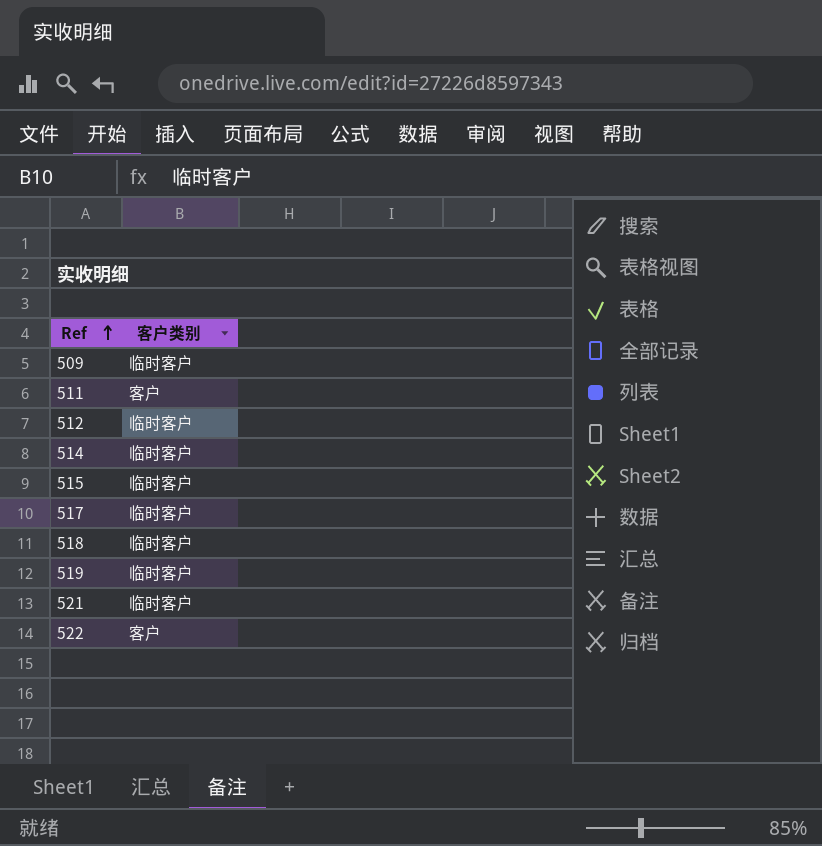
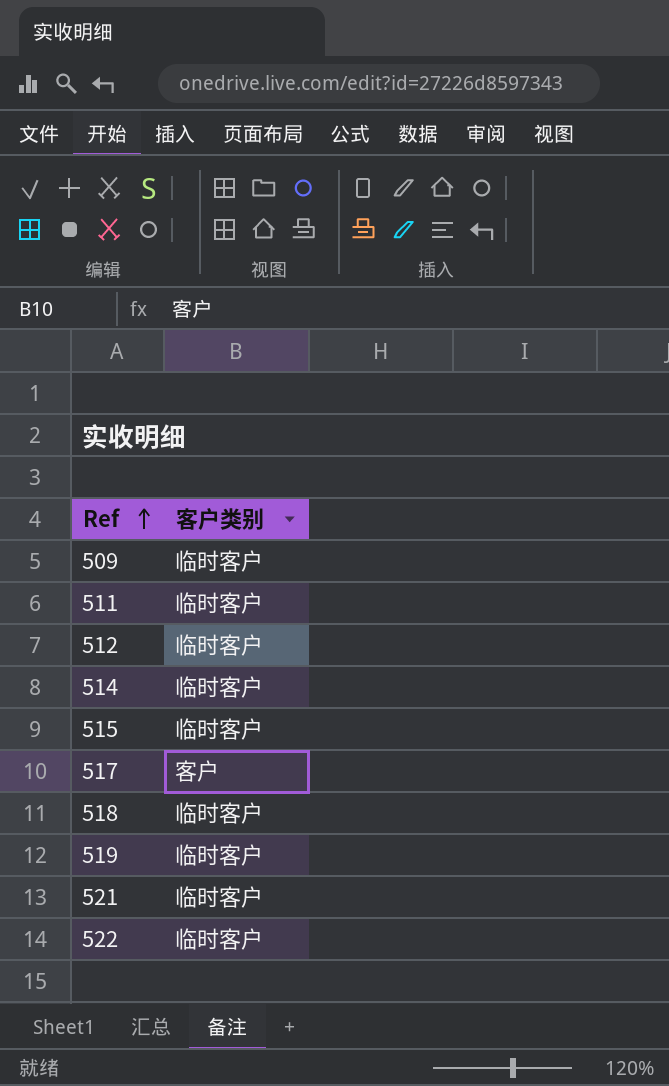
511 | 客户类别: 客户 -> 临时客户
517 | 客户类别: 临时客户 -> 客户
522 | 客户类别: 客户 -> 临时客户

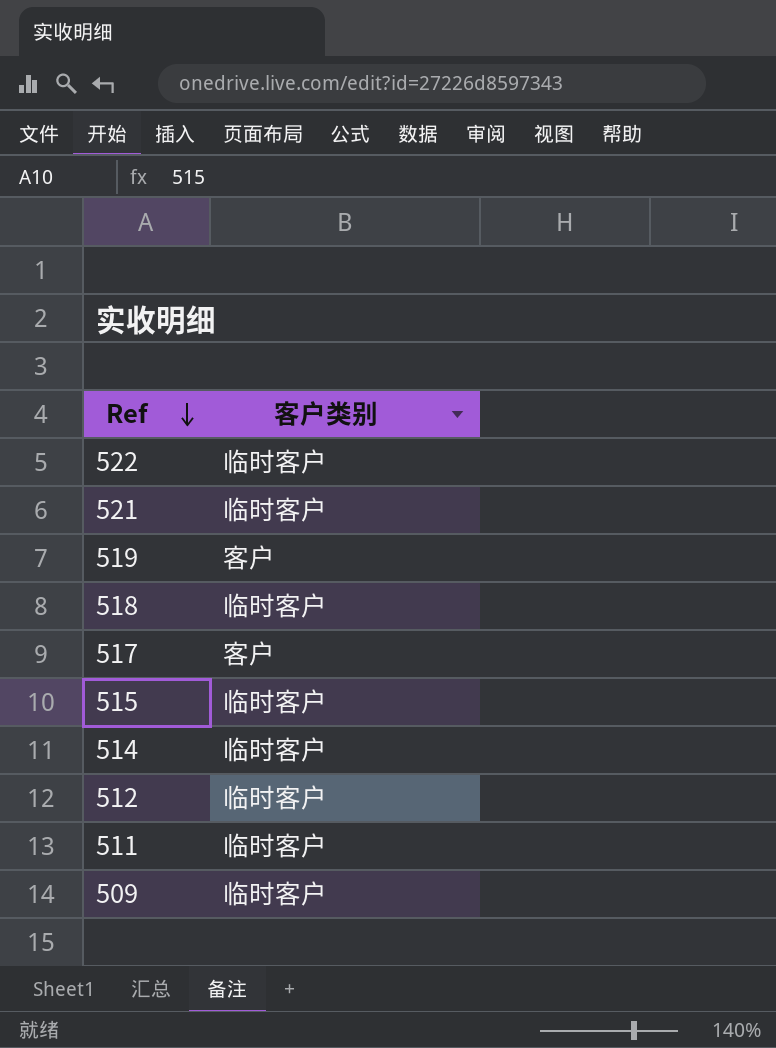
row order: Ref ascending -> Ref descending
519 | 客户类别: 临时客户 -> 客户

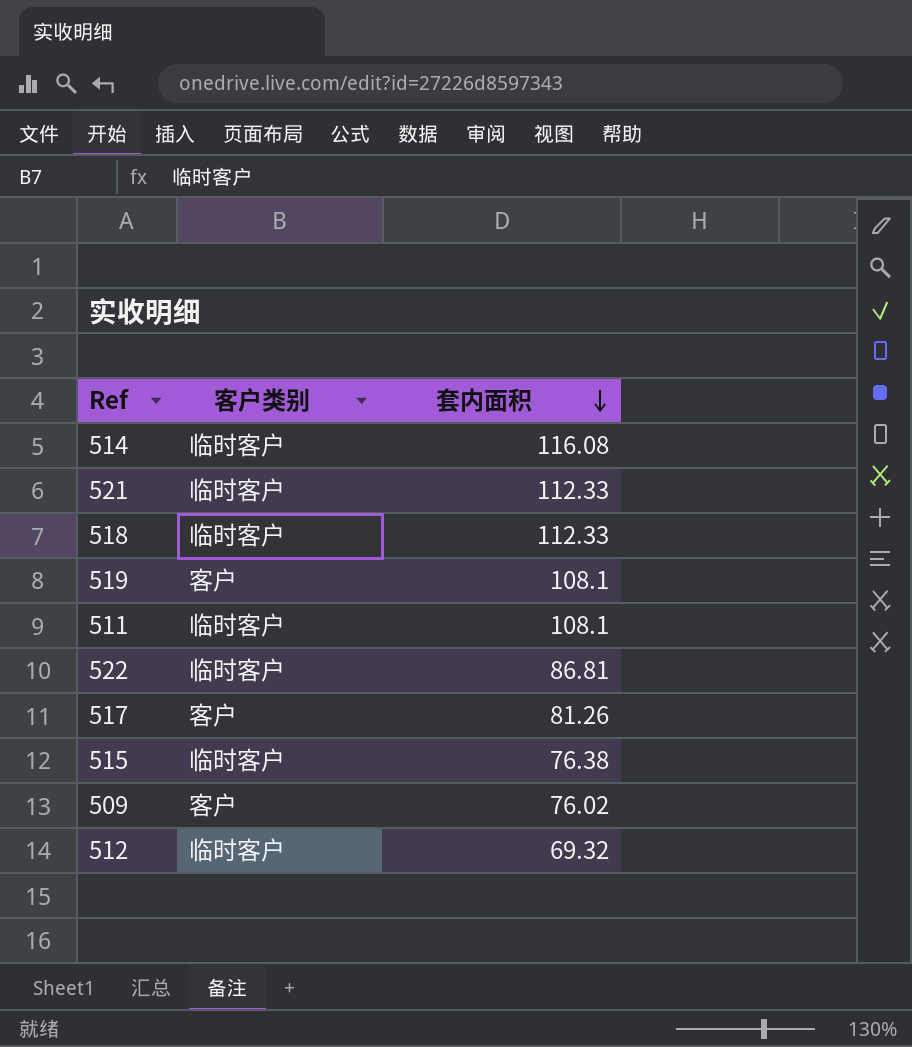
row order: Ref descending -> 套内面积 descending
column 套内面积 | position: none -> 3
509 | 客户类别: 临时客户 -> 客户

